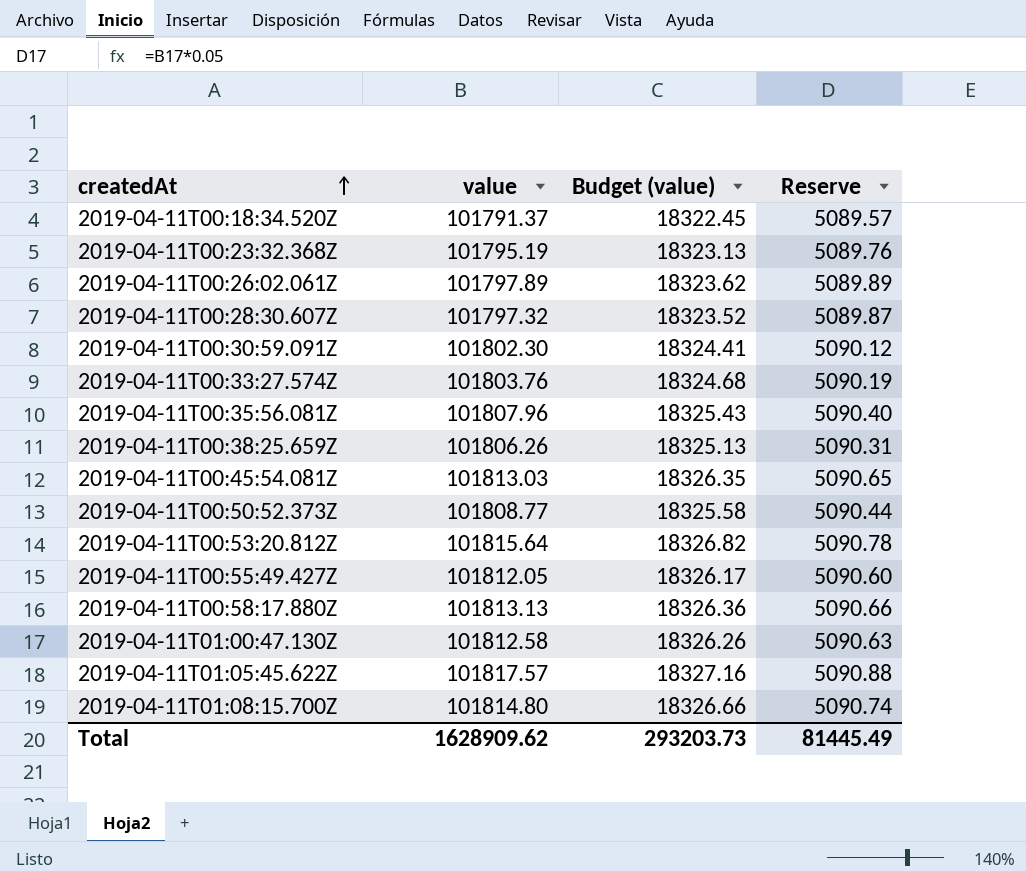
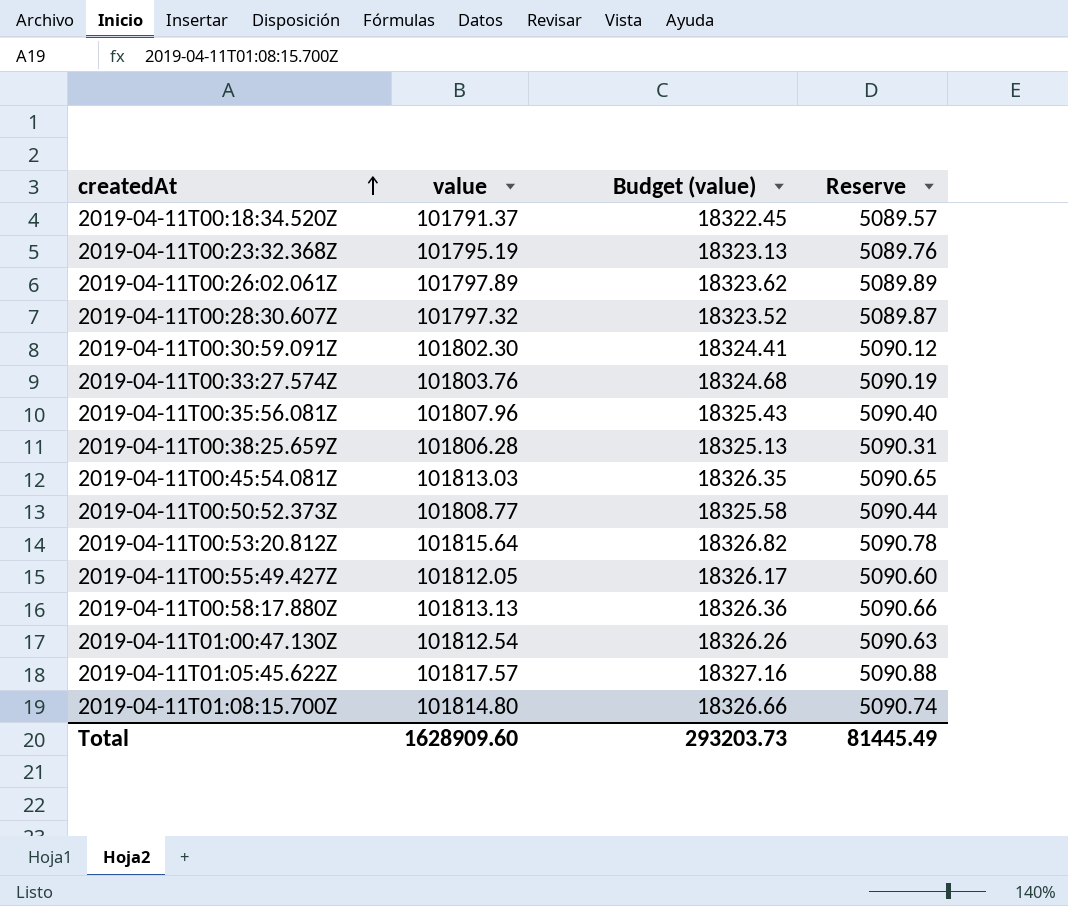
2019-04-11T00:38:25.659Z | value: 101806.26 -> 101806.28
2019-04-11T01:00:47.130Z | value: 101812.58 -> 101812.54
Total | value: 1628909.62 -> 1628909.60

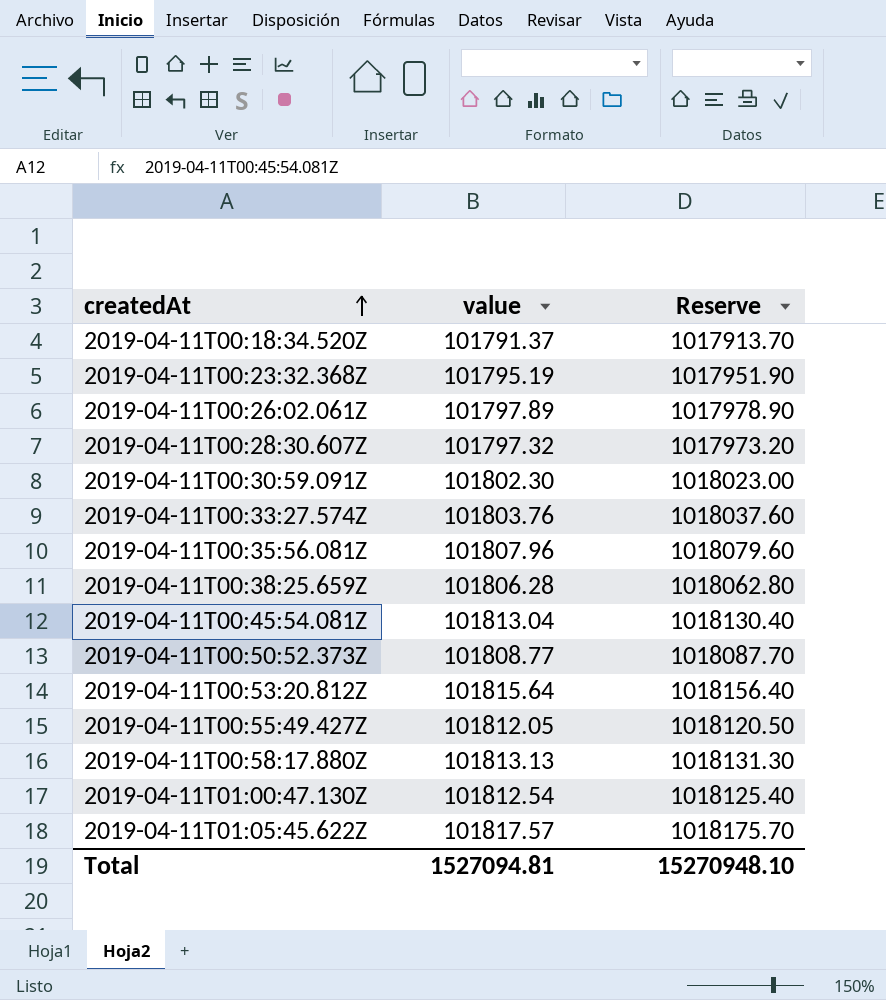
column Budget (value) | formula: [value] * 0.18 -> none
column Reserve | formula: [value] * 0.05 -> [value] * 10
row 2019-04-11T01:08:15.700Z: 101814.80 | 18326.66 | 5090.74 -> none
2019-04-11T00:45:54.081Z | value: 101813.03 -> 101813.04
Total | value: 1628909.60 -> 1527094.81
Total | Reserve: 81445.49 -> 15270948.10

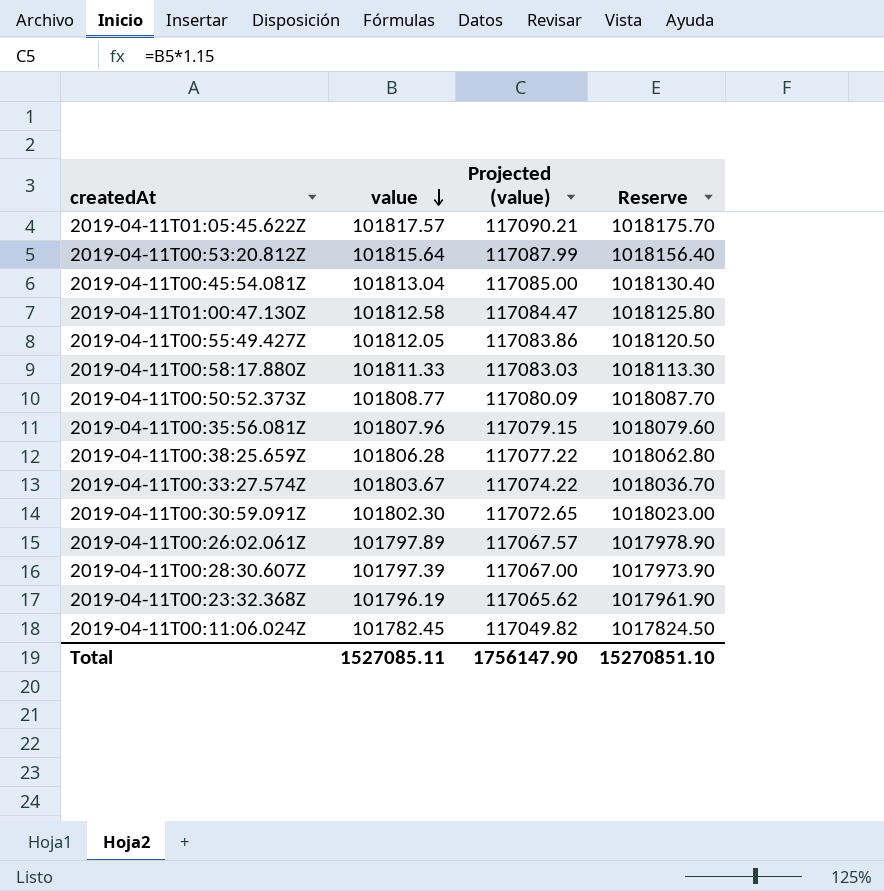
row order: createdAt ascending -> value descending
column Projected (value) | formula: none -> [value] * 1.15
row 2019-04-11T00:18:34.520Z: 101791.37 | 1017913.70 -> none
2019-04-11T01:00:47.130Z | value: 101812.54 -> 101812.58
2019-04-11T01:00:47.130Z | Reserve: 1018125.40 -> 1018125.80
2019-04-11T00:58:17.880Z | value: 101813.13 -> 101811.33
2019-04-11T00:58:17.880Z | Reserve: 1018131.30 -> 1018113.30
2019-04-11T00:33:27.574Z | value: 101803.76 -> 101803.67
2019-04-11T00:33:27.574Z | Reserve: 1018037.60 -> 1018036.70
2019-04-11T00:28:30.607Z | value: 101797.32 -> 101797.39
2019-04-11T00:28:30.607Z | Reserve: 1017973.20 -> 1017973.90
2019-04-11T00:23:32.368Z | value: 101795.19 -> 101796.19
2019-04-11T00:23:32.368Z | Reserve: 1017951.90 -> 1017961.90
row 2019-04-11T00:11:06.024Z: none -> 101782.45 | 117049.82 | 1017824.50
Total | value: 1527094.81 -> 1527085.11
Total | Reserve: 15270948.10 -> 15270851.10

